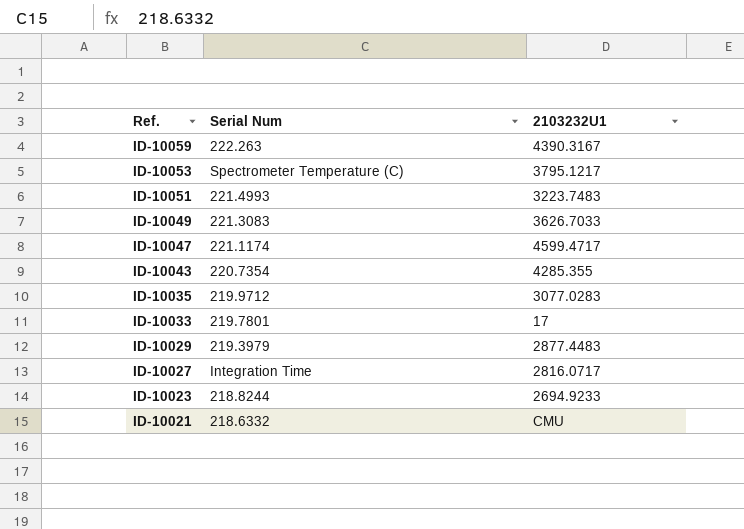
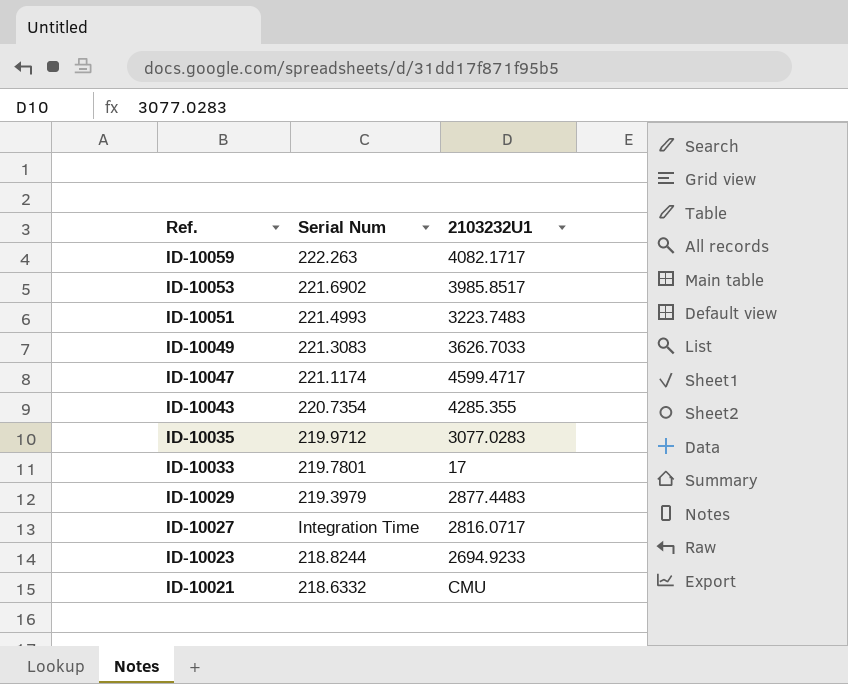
ID-10059 | 2103232U1: 4390.3167 -> 4082.1717
ID-10053 | Serial Num: Spectrometer Temperature (C) -> 221.6902
ID-10053 | 2103232U1: 3795.1217 -> 3985.8517

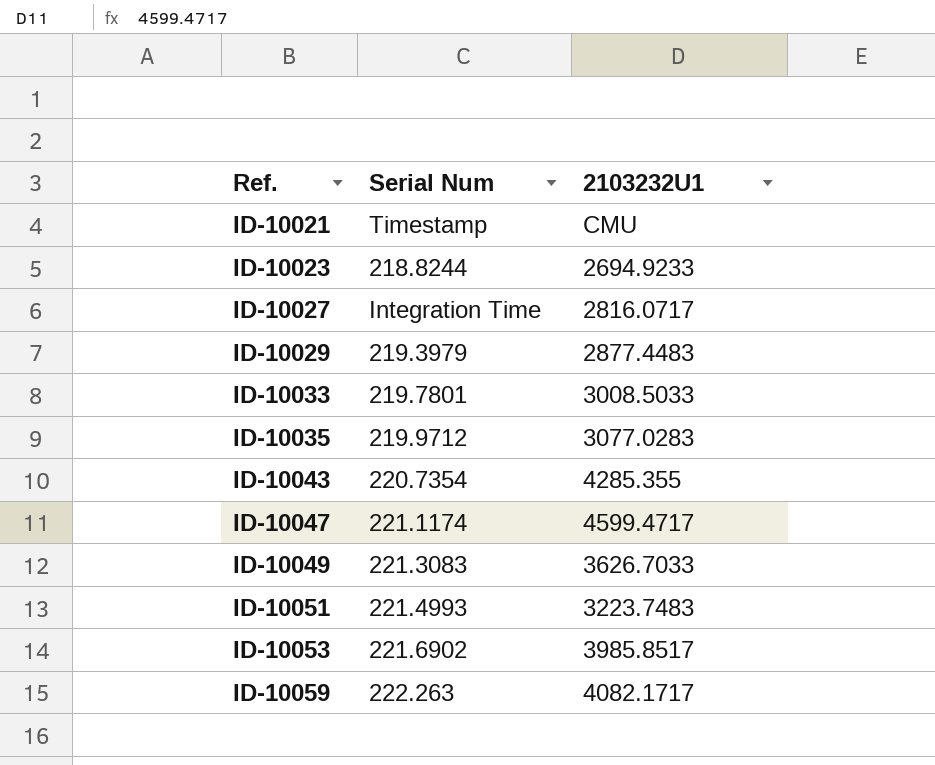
row order: Ref. descending -> Ref. ascending
ID-10021 | Serial Num: 218.6332 -> Timestamp
ID-10033 | 2103232U1: 17 -> 3008.5033

